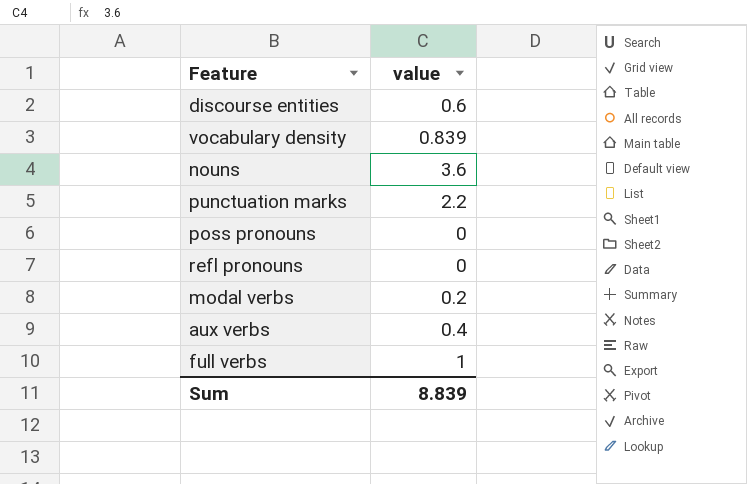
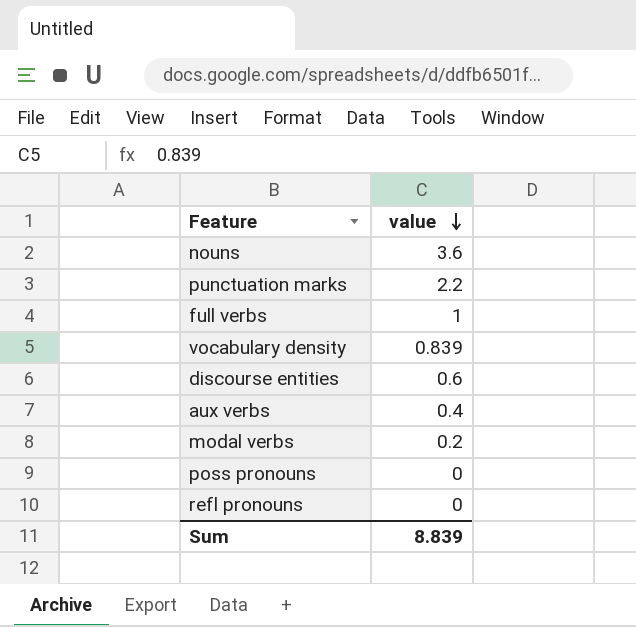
row order: none -> value descending

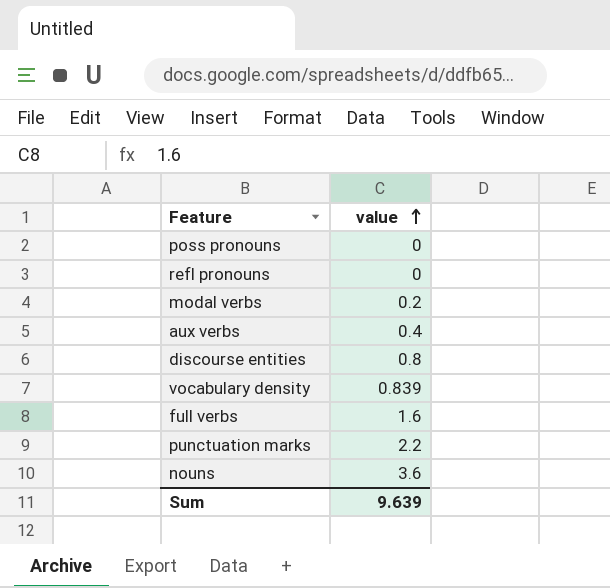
row order: value descending -> value ascending
discourse entities | value: 0.6 -> 0.8
full verbs | value: 1 -> 1.6
Sum | value: 8.839 -> 9.639

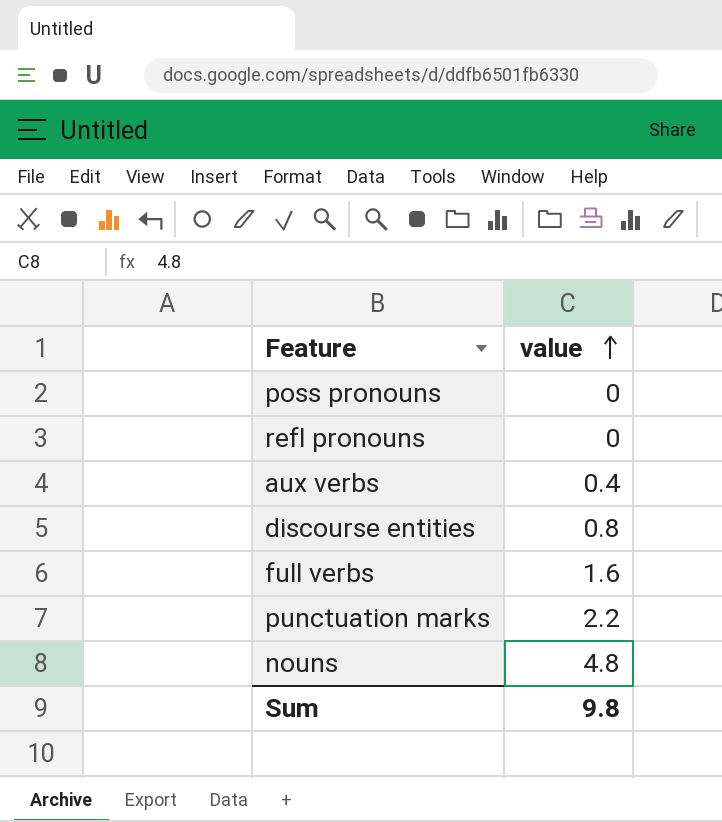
row modal verbs: 0.2 -> none
row vocabulary density: 0.839 -> none
nouns | value: 3.6 -> 4.8
Sum | value: 9.639 -> 9.8

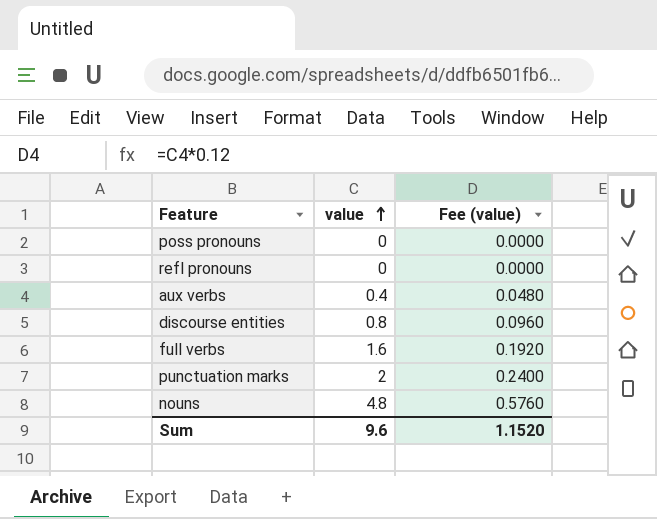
column Fee (value) | formula: none -> [value] * 0.12
punctuation marks | value: 2.2 -> 2
Sum | value: 9.8 -> 9.6

